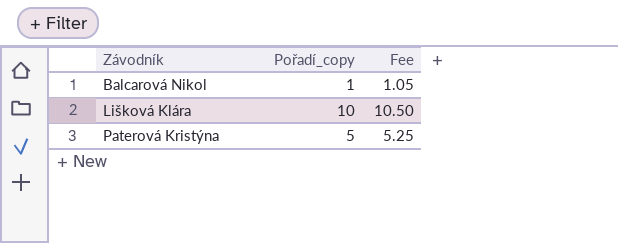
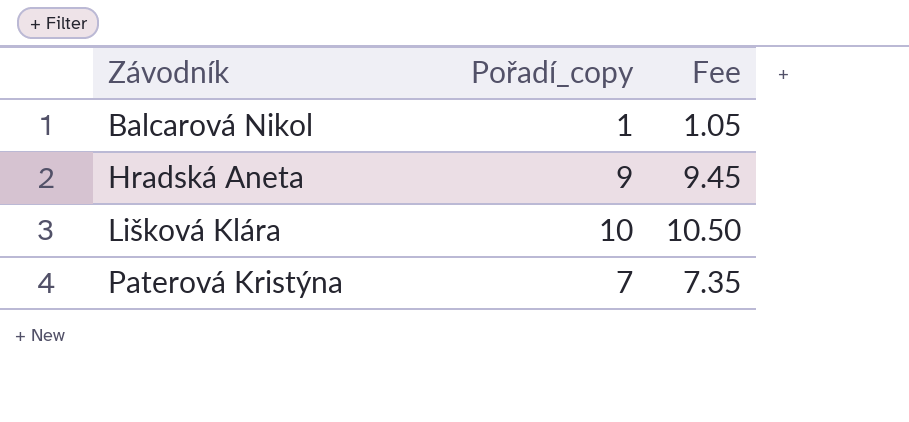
row Hradská Aneta: none -> 9 | 9.45
Paterová Kristýna | Pořadí_copy: 5 -> 7
Paterová Kristýna | Fee: 5.25 -> 7.35

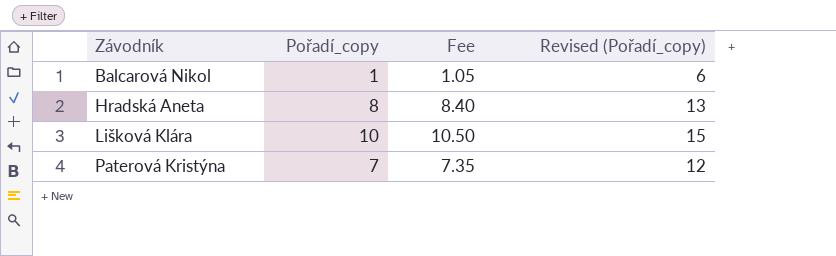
column Revised (Pořadí_copy) | formula: none -> [Pořadí_copy] + 5
Hradská Aneta | Pořadí_copy: 9 -> 8
Hradská Aneta | Fee: 9.45 -> 8.40

